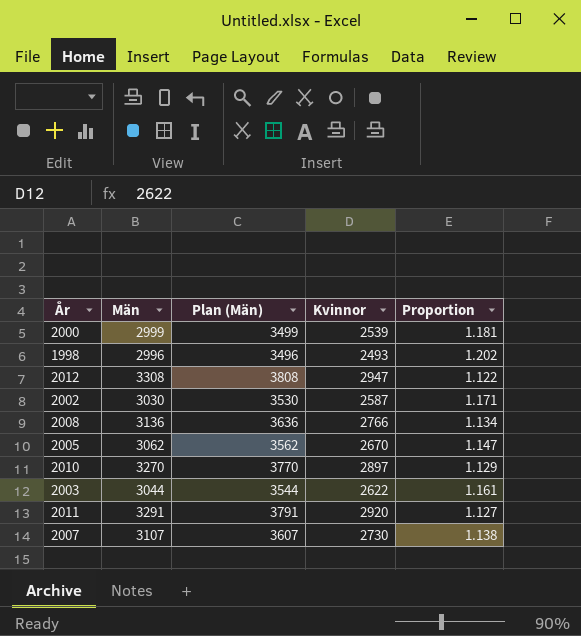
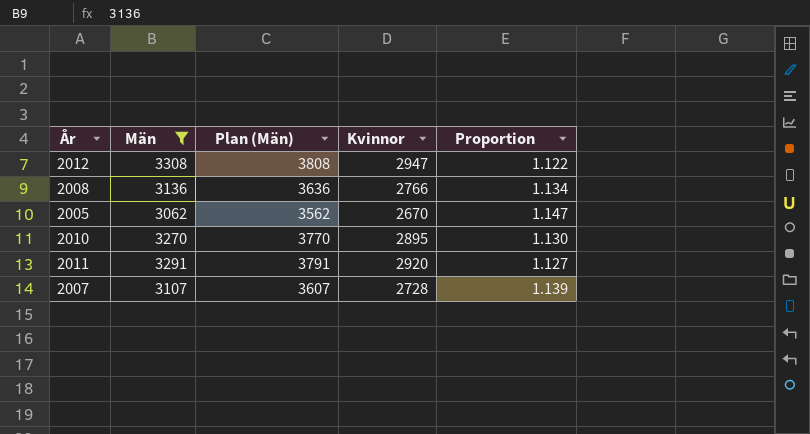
filter: none -> Män >= 3062
2010 | Kvinnor: 2897 -> 2895
2010 | Proportion: 1.129 -> 1.130
2007 | Kvinnor: 2730 -> 2728
2007 | Proportion: 1.138 -> 1.139

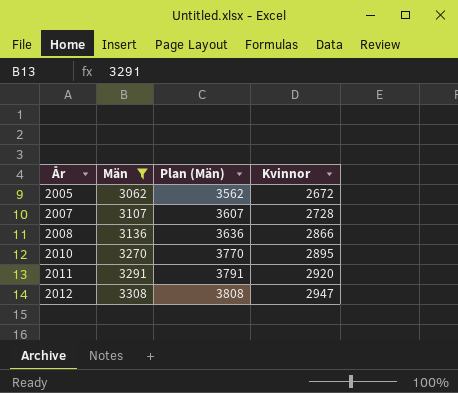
row order: none -> År ascending
column Proportion | formula: [Män] / [Kvinnor] -> none
2005 | Kvinnor: 2670 -> 2672
2008 | Kvinnor: 2766 -> 2866

